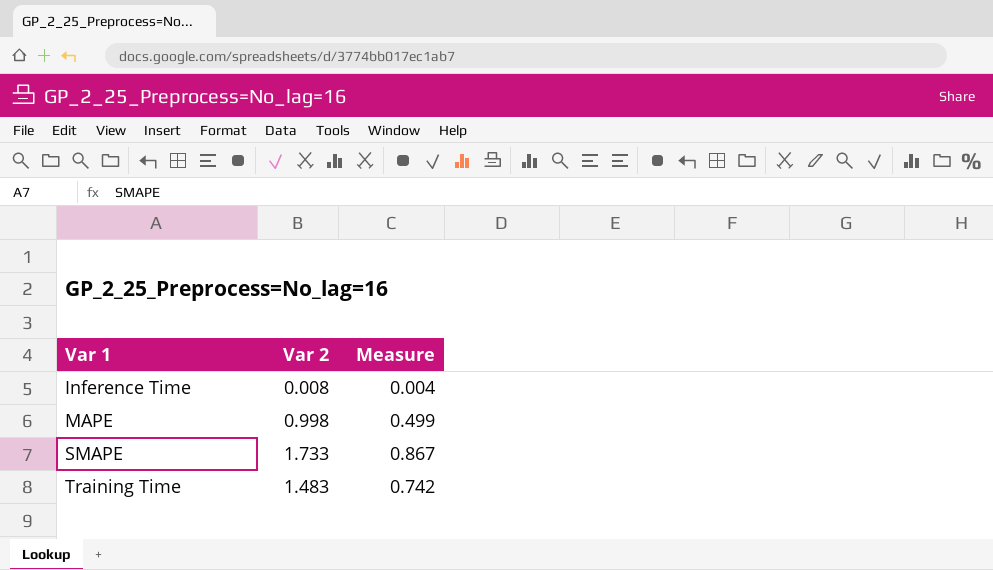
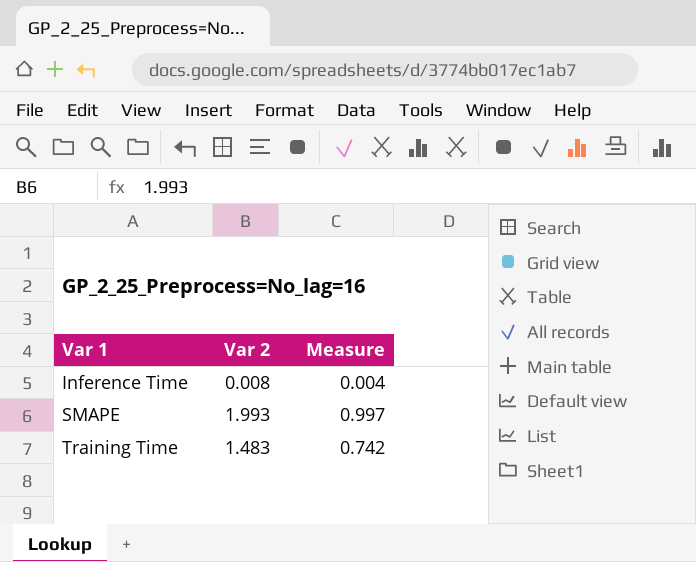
row MAPE: 0.998 | 0.499 -> none
SMAPE | Var 2: 1.733 -> 1.993
SMAPE | Measure: 0.867 -> 0.997

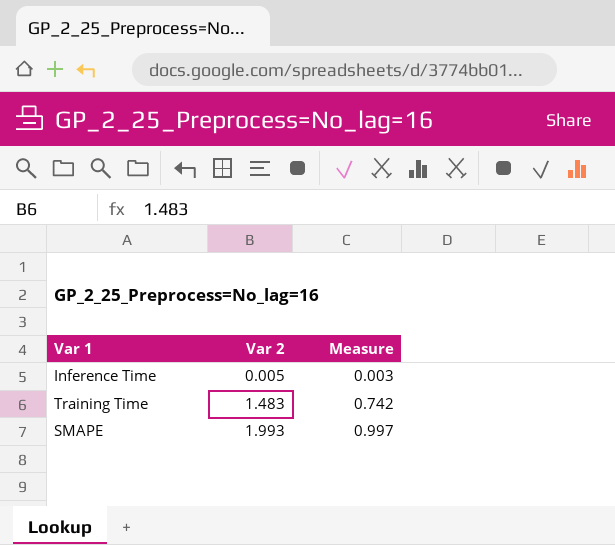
row order: Var 1 ascending -> Var 2 ascending
Inference Time | Var 2: 0.008 -> 0.005
Inference Time | Measure: 0.004 -> 0.003

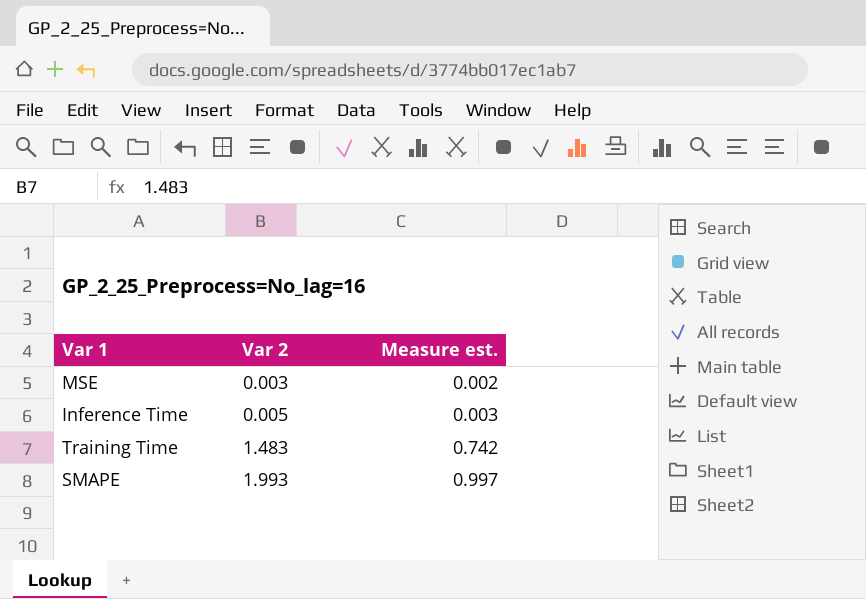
column name: Measure -> Measure est.
row MSE: none -> 0.003 | 0.002

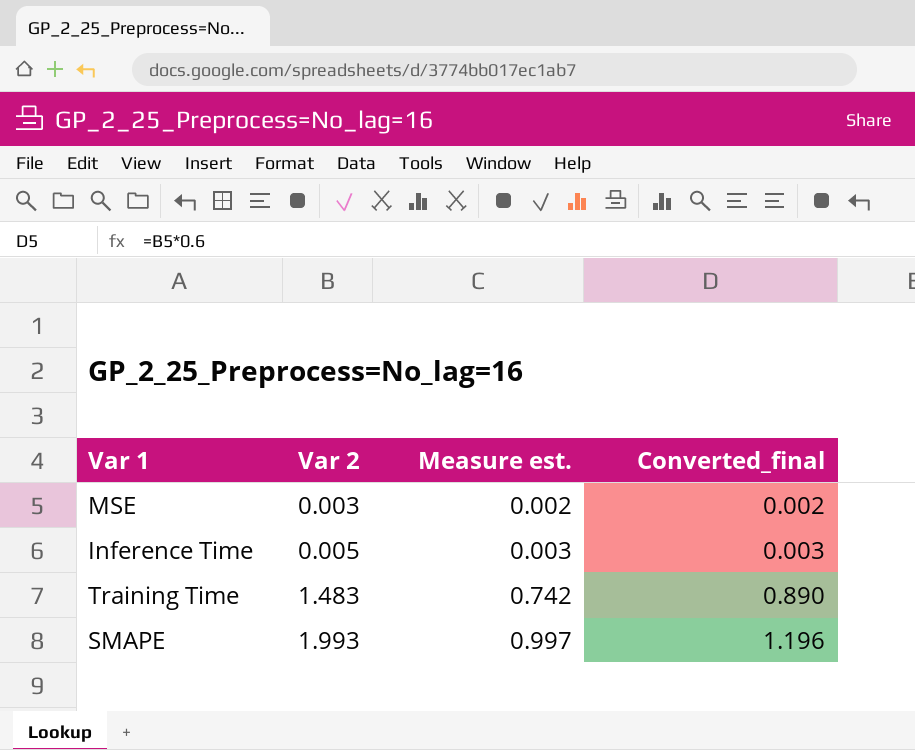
column Converted_final | formula: none -> [Var 2] * 0.6

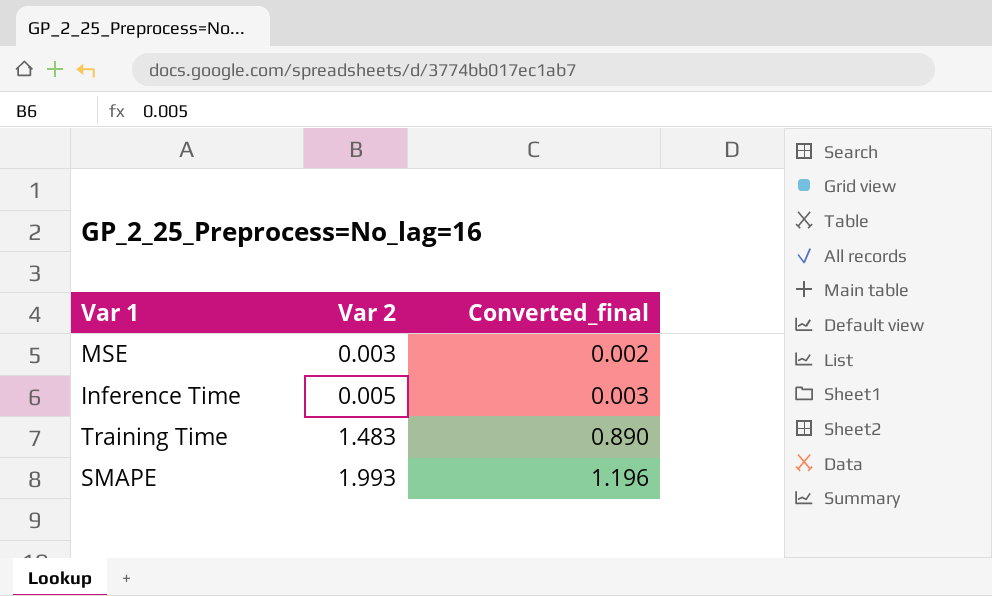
column Measure est. | formula: [Var 2] * 0.5 -> none

